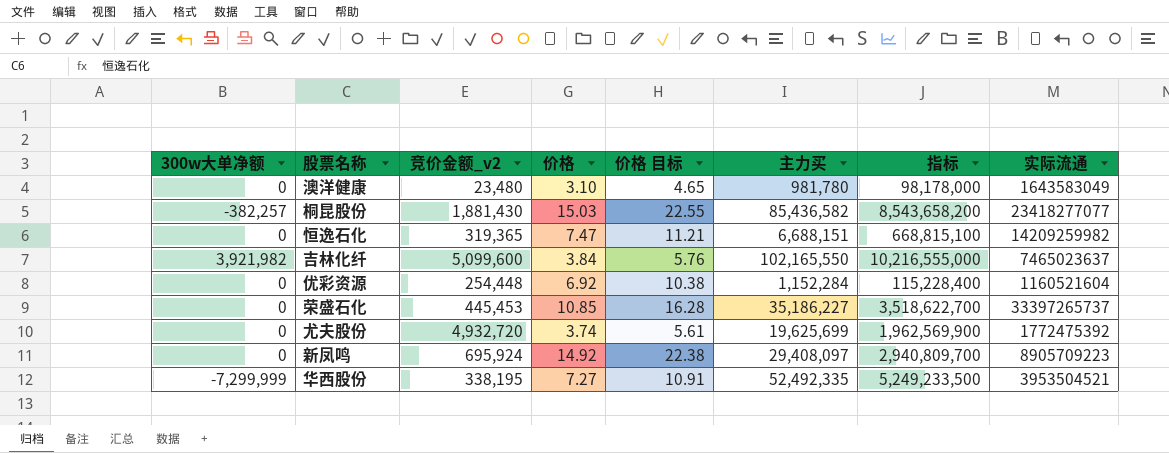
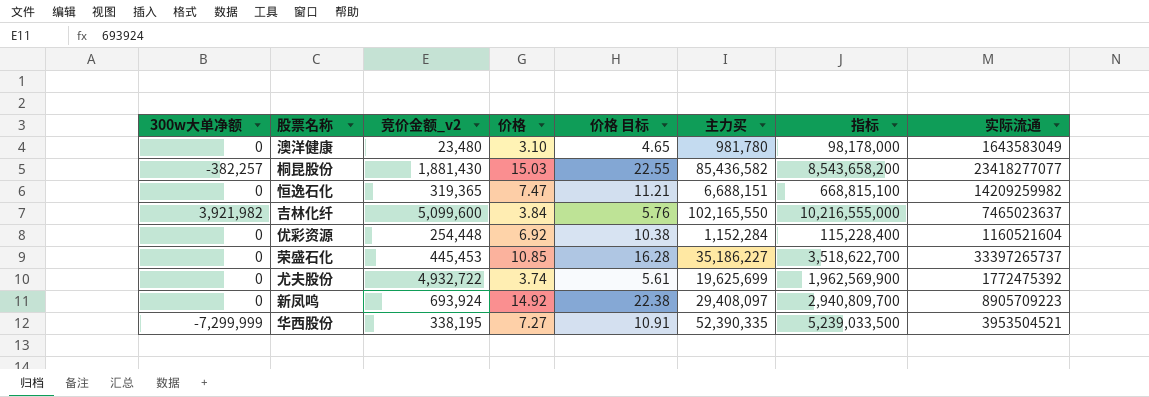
尤夫股份 | 竞价金额_v2: 4,932,720 -> 4,932,722
新凤鸣 | 竞价金额_v2: 695,924 -> 693,924
华西股份 | 主力买: 52,492,335 -> 52,390,335
华西股份 | 指标: 5,249,233,500 -> 5,239,033,500

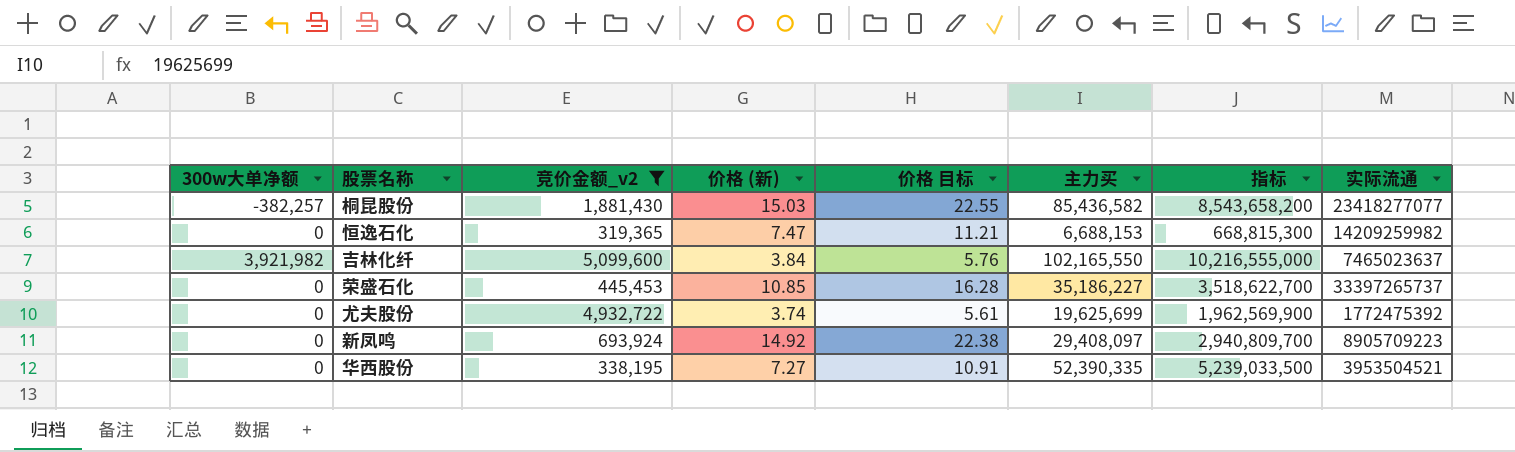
filter: none -> 竞价金额_v2 >= 319,365
column name: 价格 -> 价格 (新)
恒逸石化 | 主力买: 6,688,151 -> 6,688,153
恒逸石化 | 指标: 668,815,100 -> 668,815,300
华西股份 | 300w大单净额: -7,299,999 -> 0

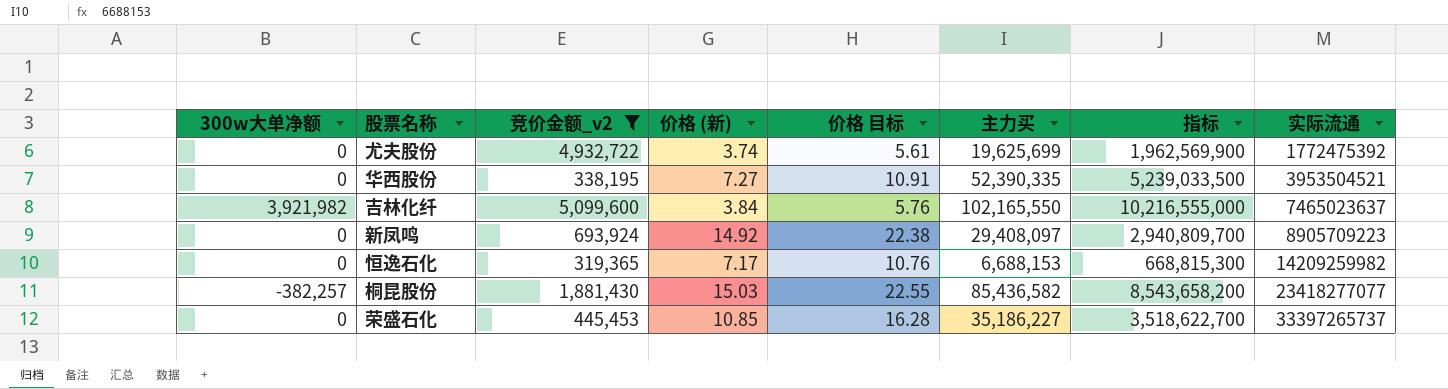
row order: none -> 实际流通 ascending
恒逸石化 | 价格 (新): 7.47 -> 7.17
恒逸石化 | 价格 目标: 11.21 -> 10.76

